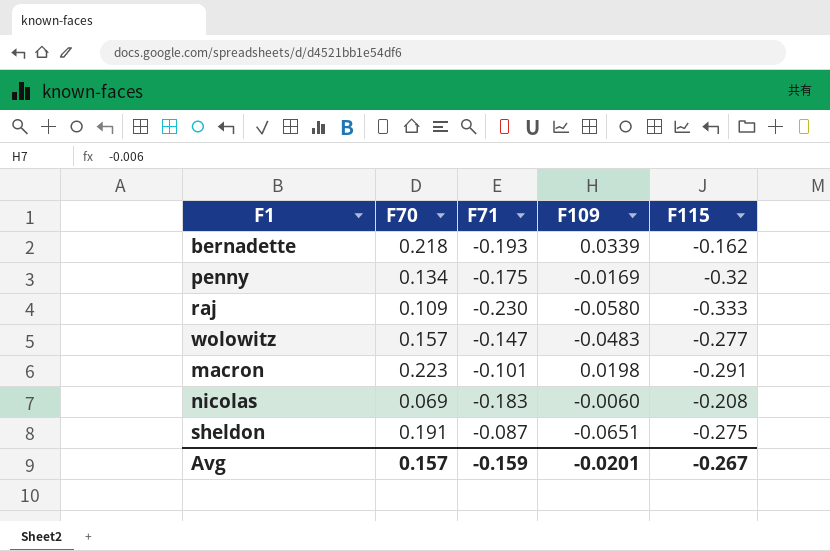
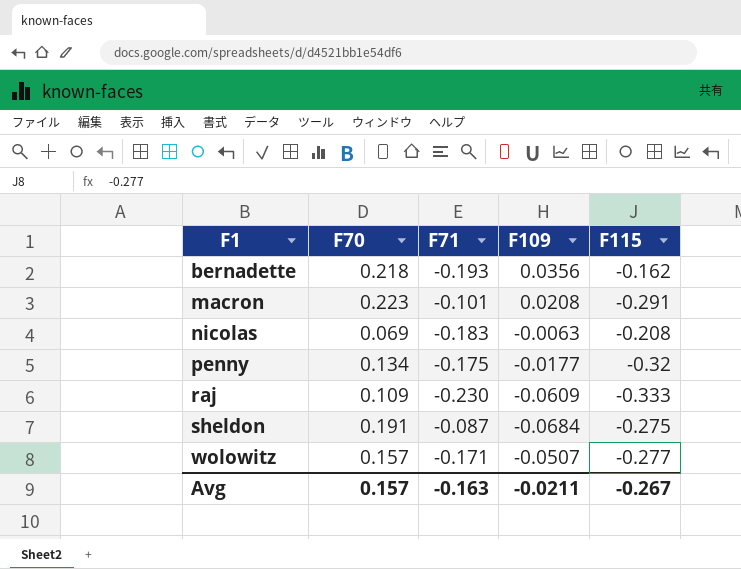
row order: none -> F1 ascending
bernadette | F109: 0.0339 -> 0.0356
macron | F109: 0.0198 -> 0.0208
nicolas | F109: -0.0060 -> -0.0063
penny | F109: -0.0169 -> -0.0177
raj | F109: -0.0580 -> -0.0609
sheldon | F109: -0.0651 -> -0.0684
wolowitz | F71: -0.147 -> -0.171
wolowitz | F109: -0.0483 -> -0.0507
Avg | F71: -0.159 -> -0.163
Avg | F109: -0.0201 -> -0.0211

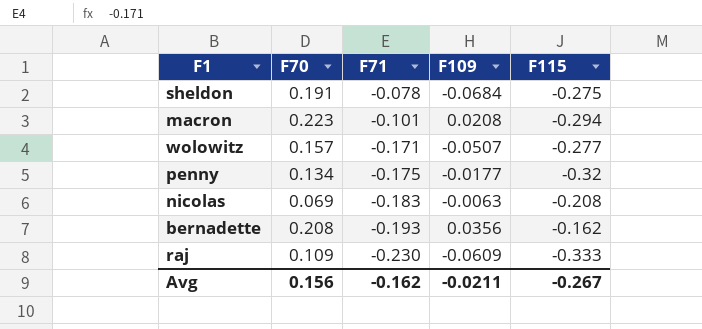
row order: F1 ascending -> F71 descending
sheldon | F71: -0.087 -> -0.078
macron | F115: -0.291 -> -0.294
bernadette | F70: 0.218 -> 0.208
Avg | F70: 0.157 -> 0.156
Avg | F71: -0.163 -> -0.162

